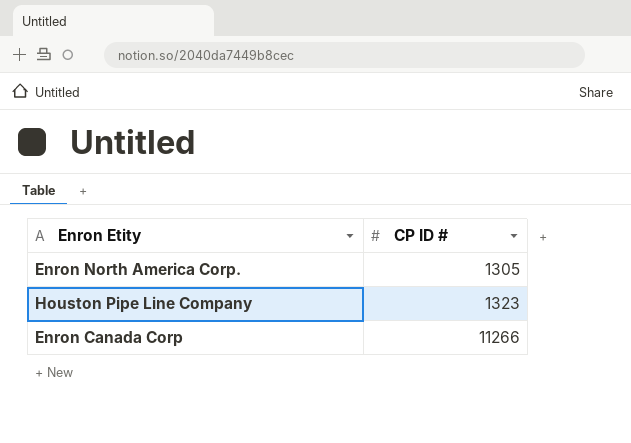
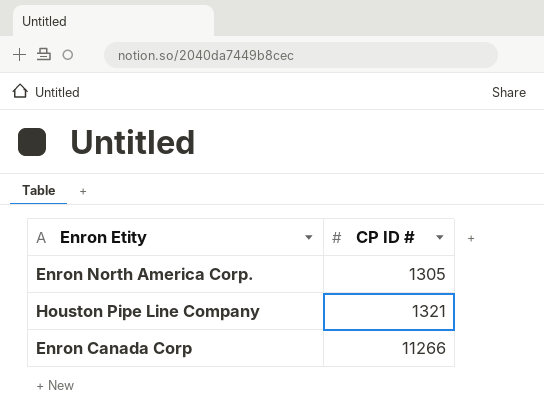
Houston Pipe Line Company | CP ID #: 1323 -> 1321

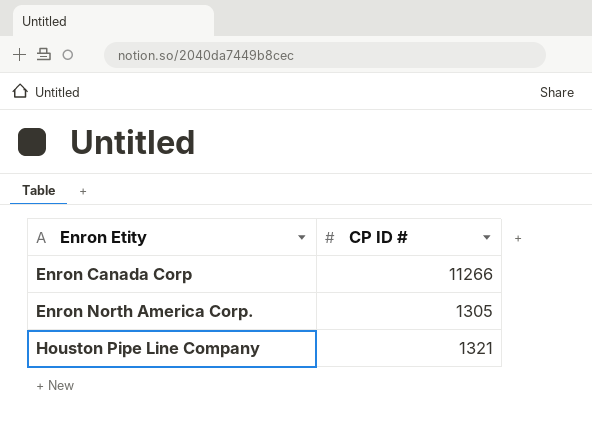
row order: CP ID # ascending -> Enron Etity ascending

